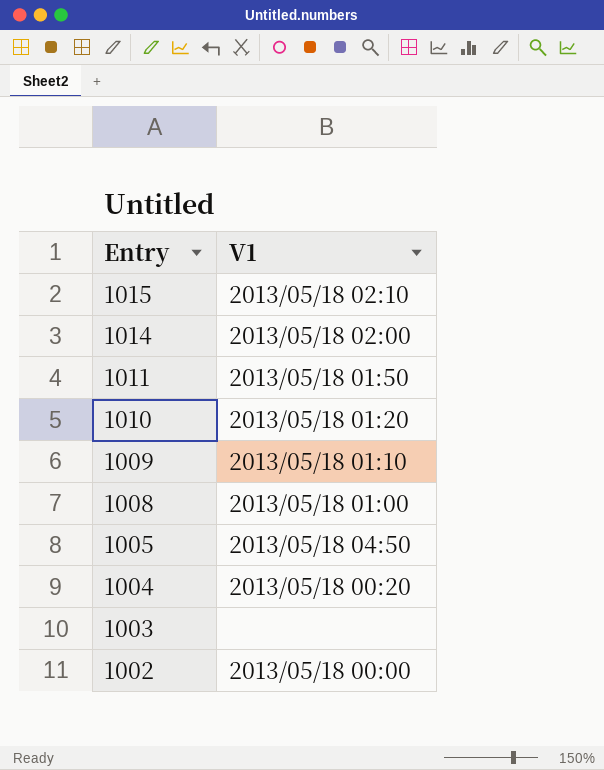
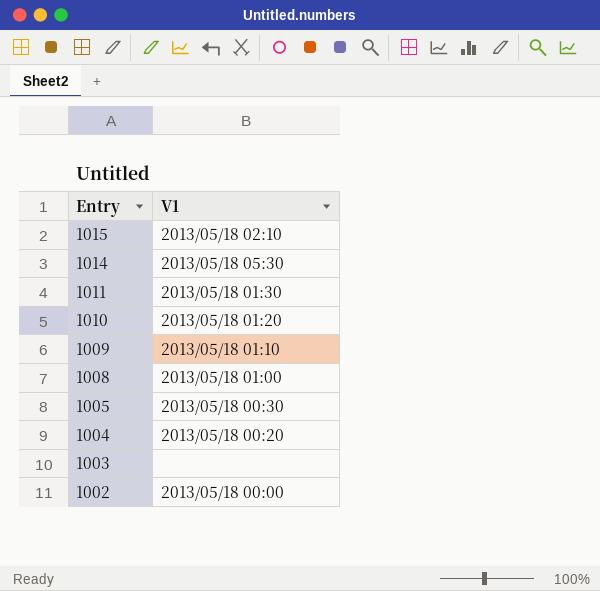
1014 | V1: 2013/05/18 02:00 -> 2013/05/18 05:30
1011 | V1: 2013/05/18 01:50 -> 2013/05/18 01:30
1005 | V1: 2013/05/18 04:50 -> 2013/05/18 00:30

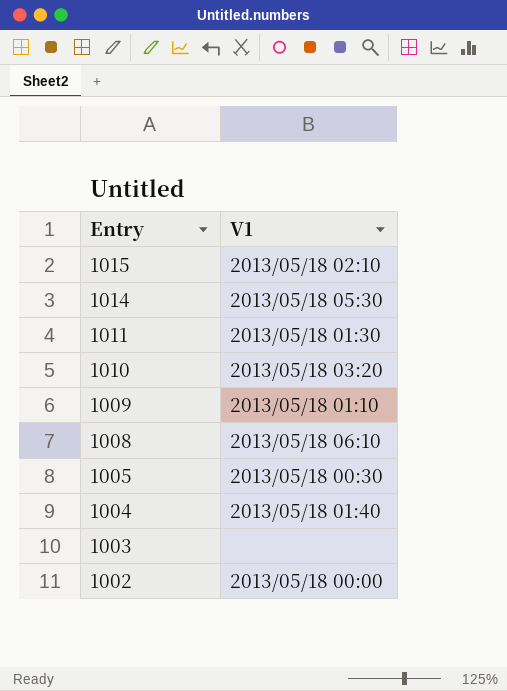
1010 | V1: 2013/05/18 01:20 -> 2013/05/18 03:20
1008 | V1: 2013/05/18 01:00 -> 2013/05/18 06:10
1004 | V1: 2013/05/18 00:20 -> 2013/05/18 01:40

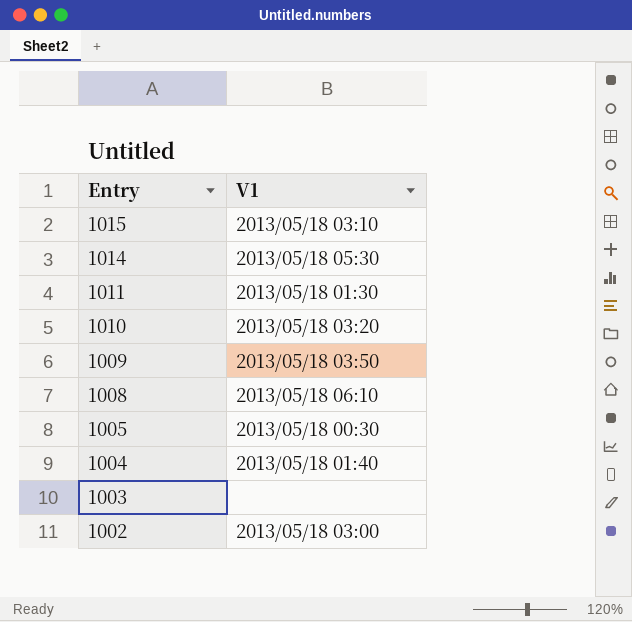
1015 | V1: 2013/05/18 02:10 -> 2013/05/18 03:10
1009 | V1: 2013/05/18 01:10 -> 2013/05/18 03:50
1002 | V1: 2013/05/18 00:00 -> 2013/05/18 03:00

